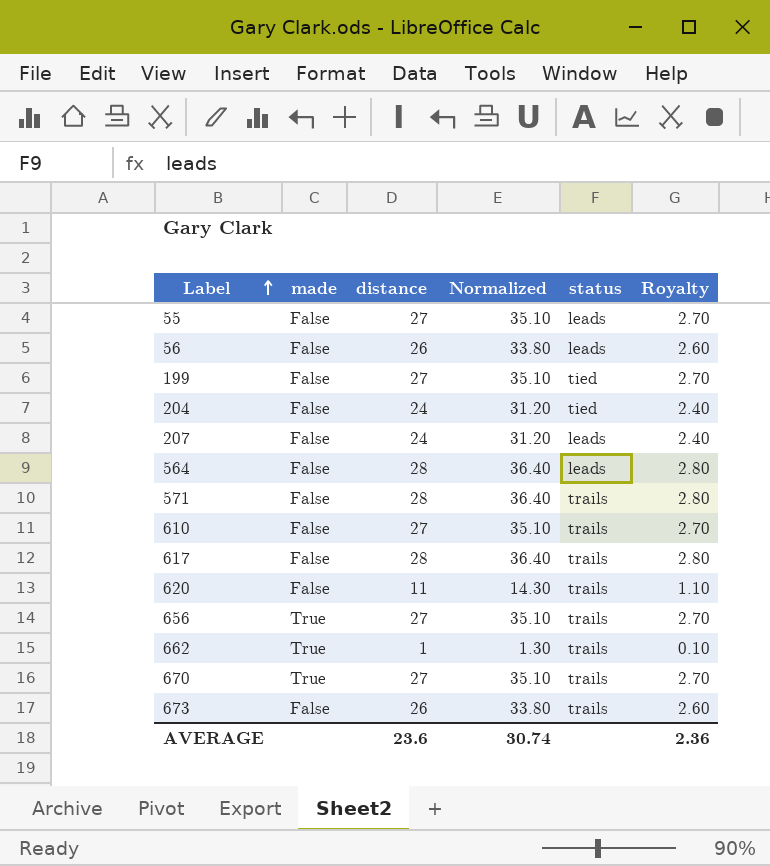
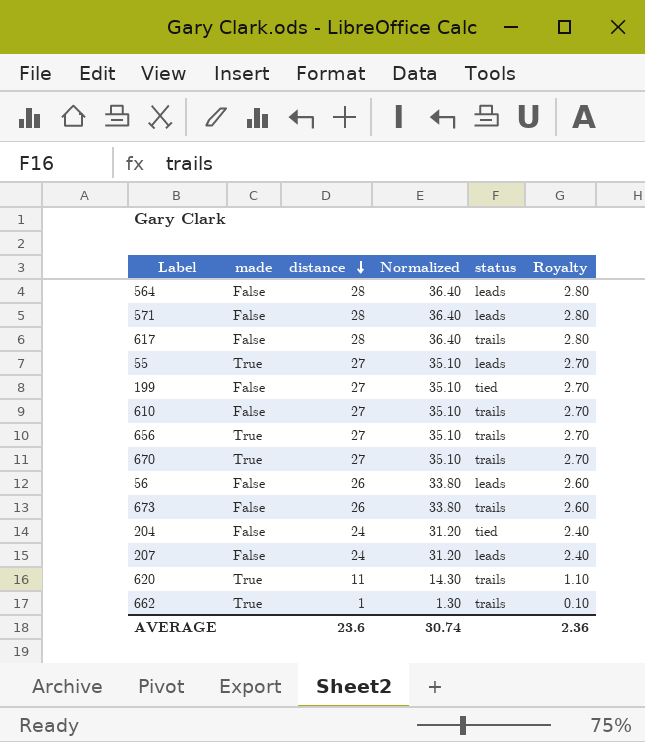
row order: Label ascending -> distance descending
571 | status: trails -> leads
55 | made: False -> True
620 | made: False -> True

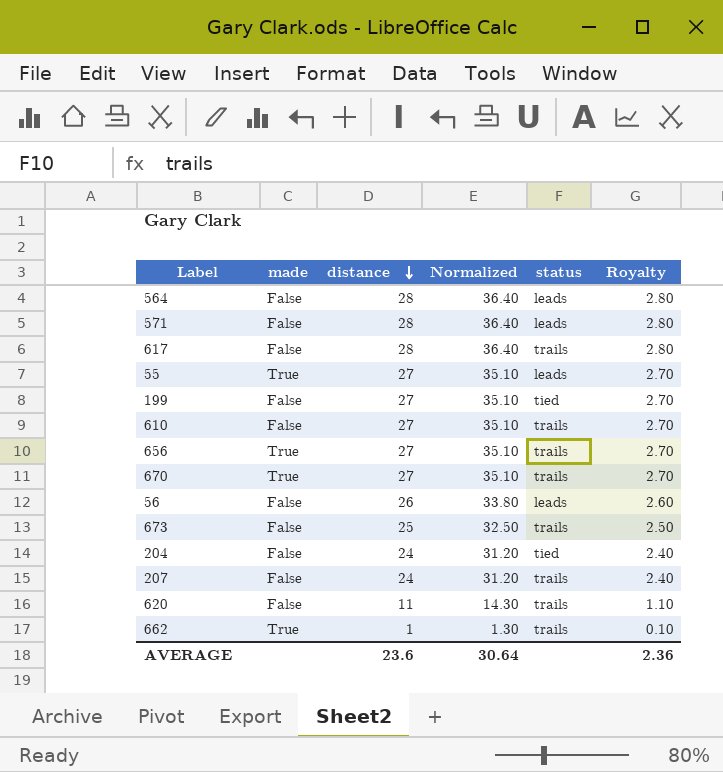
673 | distance: 26 -> 25
673 | Normalized: 33.80 -> 32.50
673 | Royalty: 2.60 -> 2.50
207 | status: leads -> trails
620 | made: True -> False
AVERAGE | Normalized: 30.74 -> 30.64

